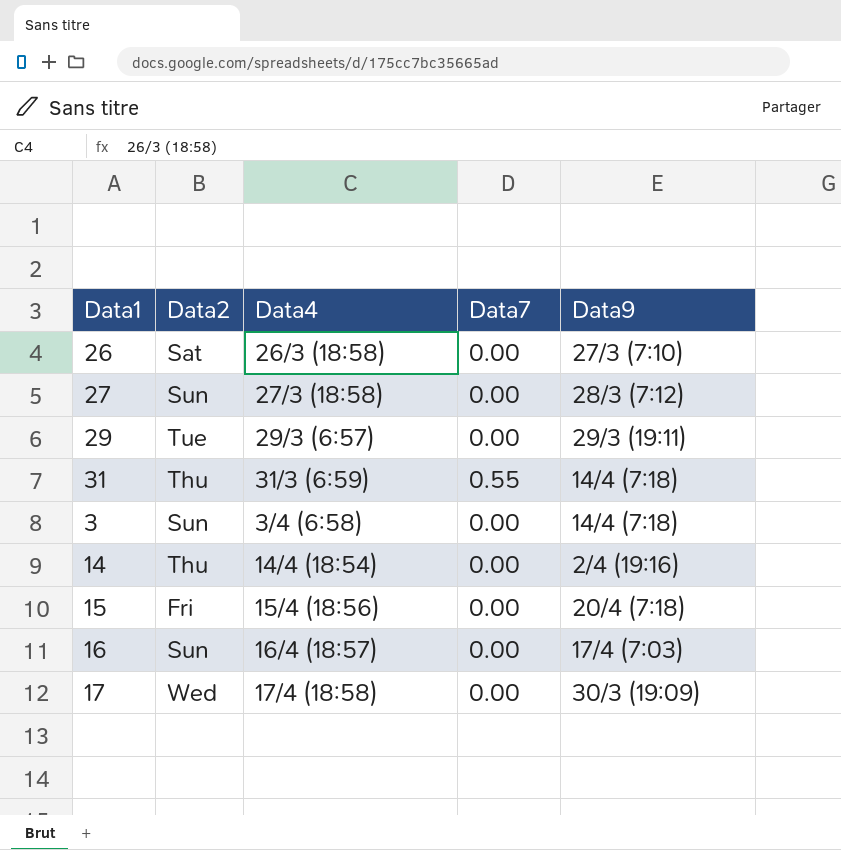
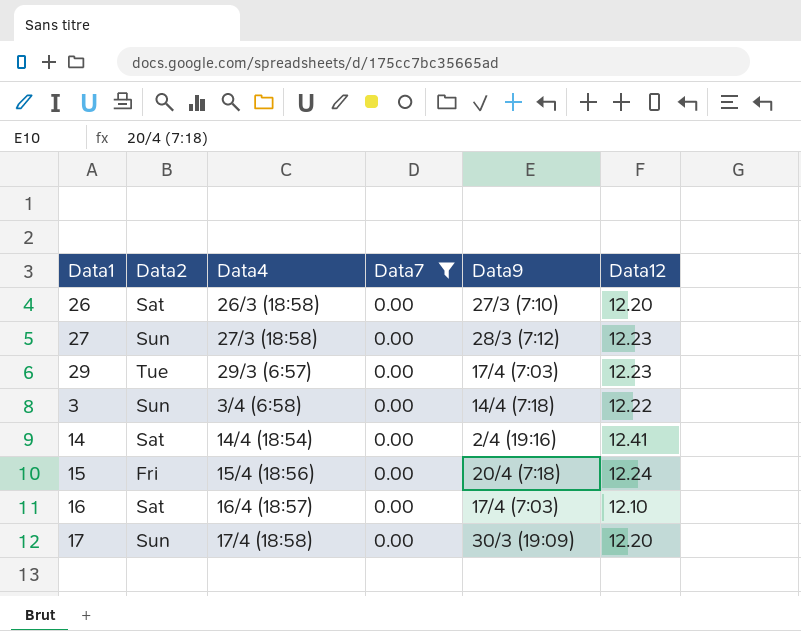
filter: none -> Data7 = 0.00
column Data12 | position: none -> 6
29 | Data9: 29/3 (19:11) -> 17/4 (7:03)
14 | Data2: Thu -> Sat
16 | Data2: Sun -> Sat
17 | Data2: Wed -> Sun

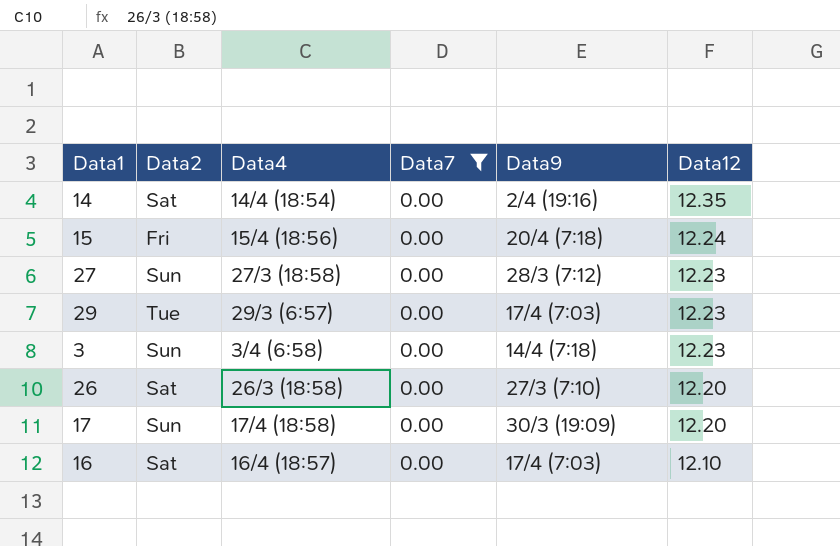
row order: none -> Data12 descending
14 | Data12: 12.41 -> 12.35
3 | Data12: 12.22 -> 12.23

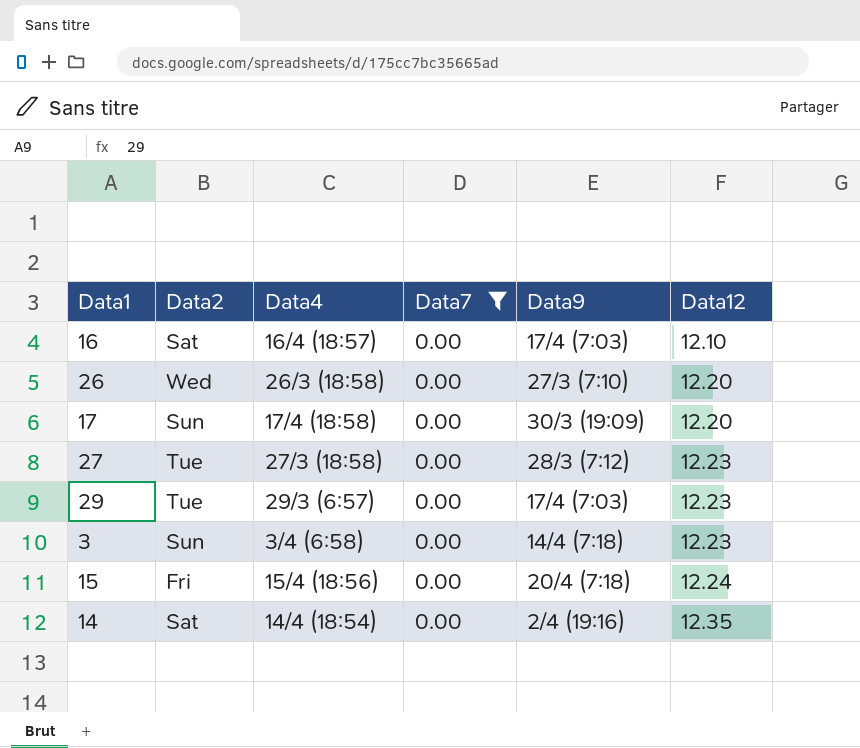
row order: Data12 descending -> Data12 ascending
26 | Data2: Sat -> Wed
27 | Data2: Sun -> Tue

